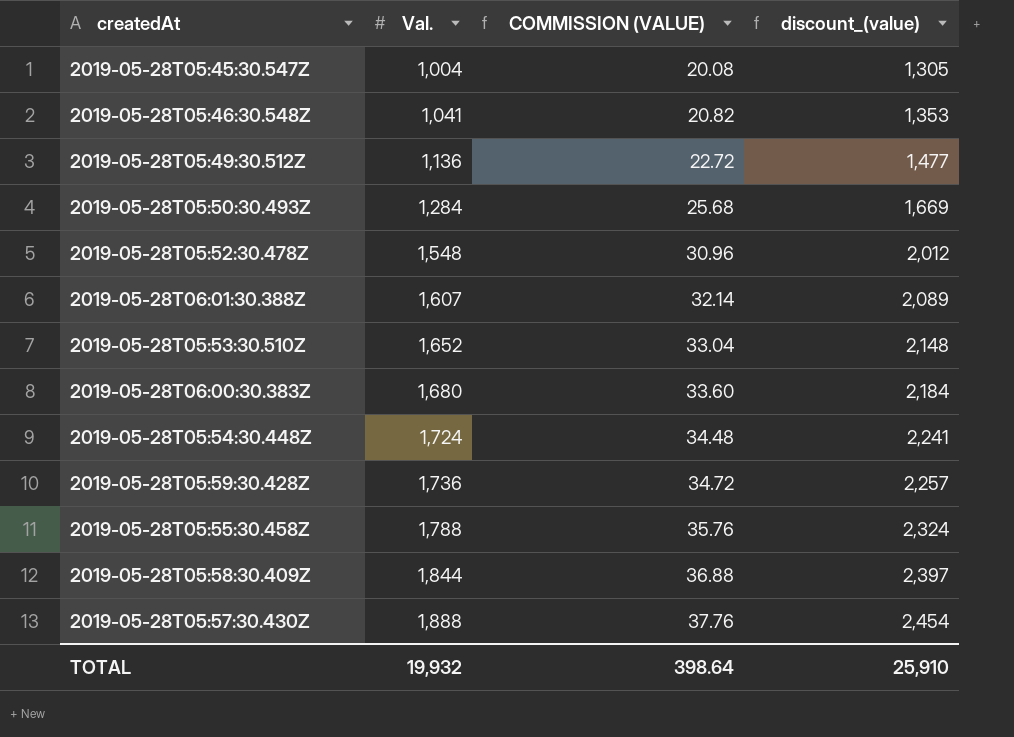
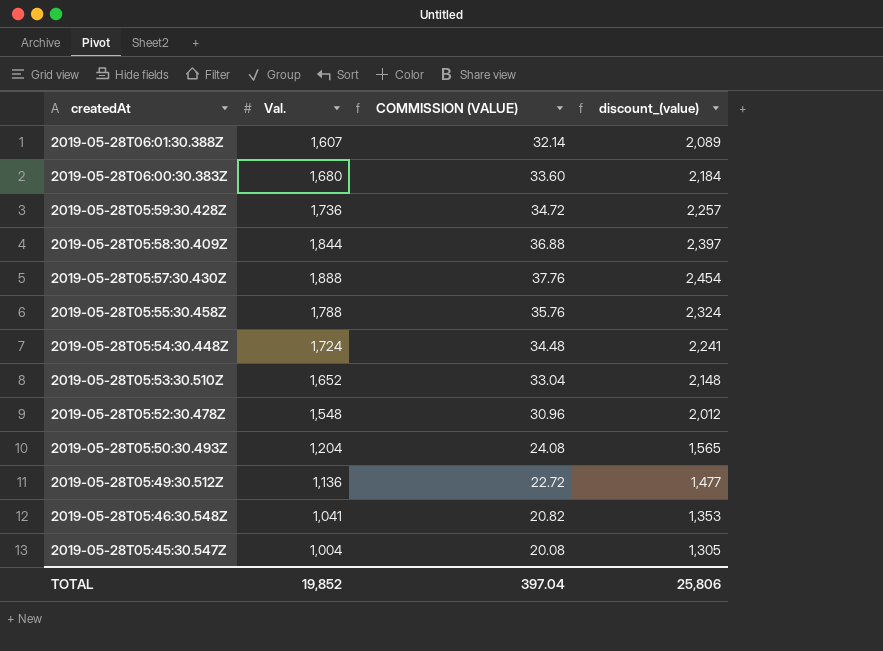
row order: Val. ascending -> createdAt descending
2019-05-28T05:50:30.493Z | Val.: 1,284 -> 1,204
2019-05-28T05:50:30.493Z | COMMISSION (VALUE): 25.68 -> 24.08
2019-05-28T05:50:30.493Z | discount_(value): 1,669 -> 1,565
TOTAL | Val.: 19,932 -> 19,852
TOTAL | COMMISSION (VALUE): 398.64 -> 397.04
TOTAL | discount_(value): 25,910 -> 25,806

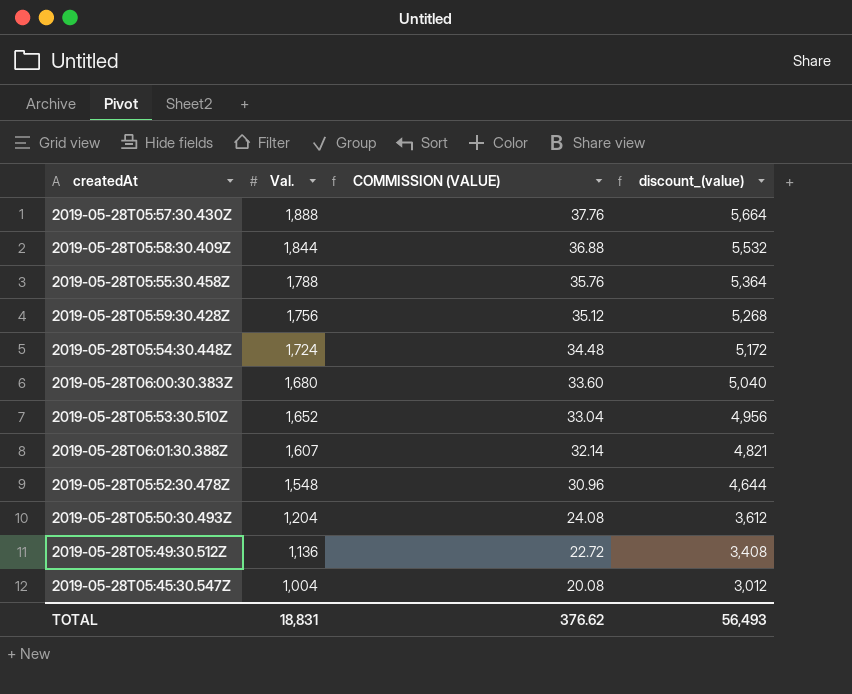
row order: createdAt descending -> Val. descending
column discount_(value) | formula: [Val.] * 1.3 -> [Val.] * 3
row 2019-05-28T05:46:30.548Z: 1,041 | 20.82 | 1,353 -> none
2019-05-28T05:59:30.428Z | Val.: 1,736 -> 1,756
2019-05-28T05:59:30.428Z | COMMISSION (VALUE): 34.72 -> 35.12
TOTAL | Val.: 19,852 -> 18,831
TOTAL | COMMISSION (VALUE): 397.04 -> 376.62
TOTAL | discount_(value): 25,806 -> 56,493

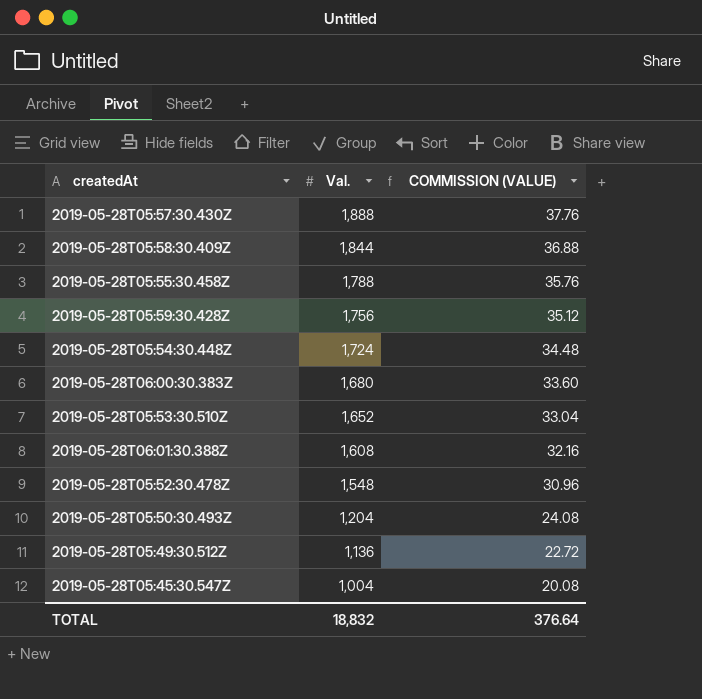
column discount_(value) | formula: [Val.] * 3 -> none
2019-05-28T06:01:30.388Z | Val.: 1,607 -> 1,608
2019-05-28T06:01:30.388Z | COMMISSION (VALUE): 32.14 -> 32.16
TOTAL | Val.: 18,831 -> 18,832
TOTAL | COMMISSION (VALUE): 376.62 -> 376.64

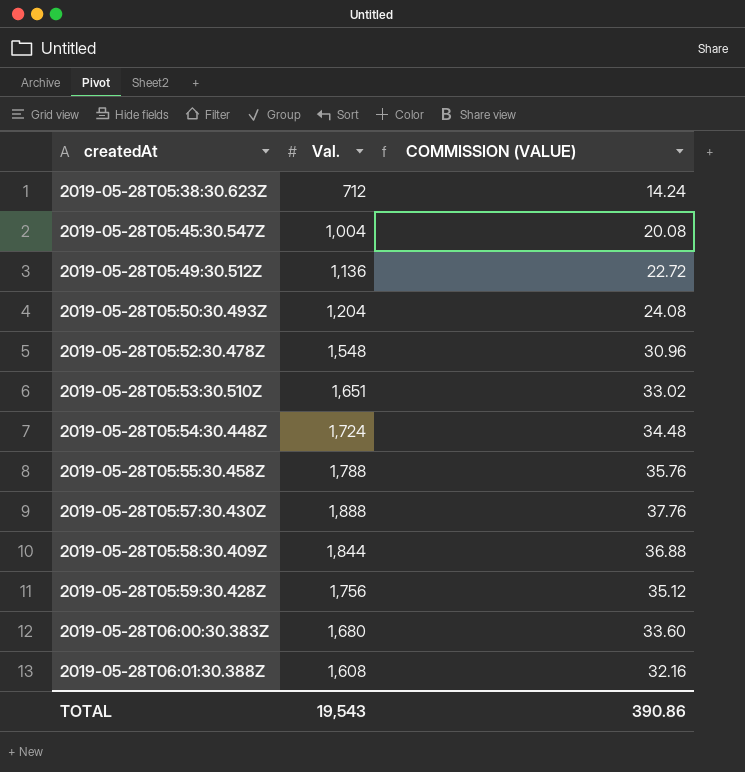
row order: Val. descending -> createdAt ascending
row 2019-05-28T05:38:30.623Z: none -> 712 | 14.24
2019-05-28T05:53:30.510Z | Val.: 1,652 -> 1,651
2019-05-28T05:53:30.510Z | COMMISSION (VALUE): 33.04 -> 33.02
TOTAL | Val.: 18,832 -> 19,543
TOTAL | COMMISSION (VALUE): 376.64 -> 390.86

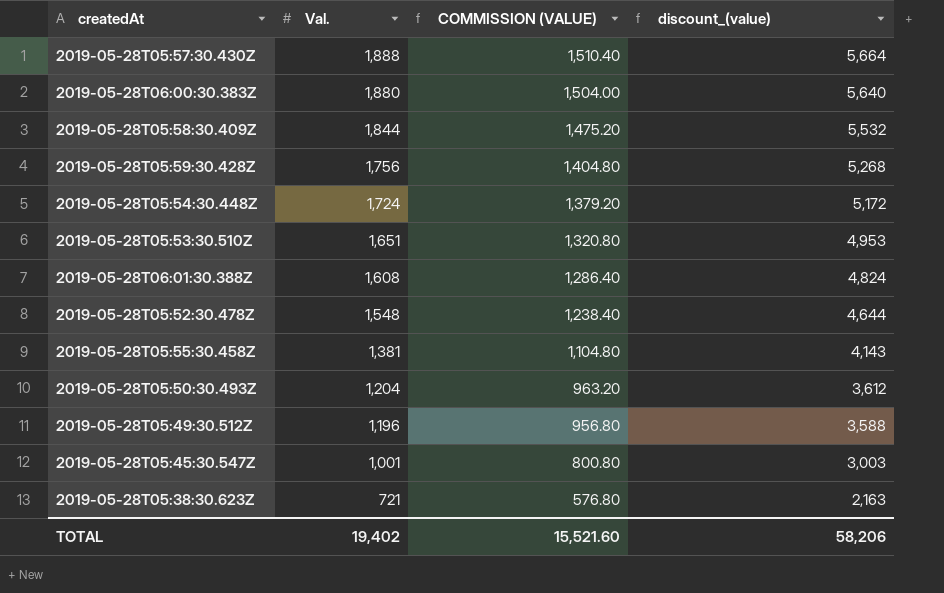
row order: createdAt ascending -> Val. descending
column COMMISSION (VALUE) | formula: [Val.] * 0.02 -> [Val.] * 0.8
column discount_(value) | formula: none -> [Val.] * 3
2019-05-28T06:00:30.383Z | Val.: 1,680 -> 1,880
2019-05-28T05:55:30.458Z | Val.: 1,788 -> 1,381
2019-05-28T05:49:30.512Z | Val.: 1,136 -> 1,196
2019-05-28T05:45:30.547Z | Val.: 1,004 -> 1,001
2019-05-28T05:38:30.623Z | Val.: 712 -> 721
TOTAL | Val.: 19,543 -> 19,402
TOTAL | COMMISSION (VALUE): 390.86 -> 15,521.60

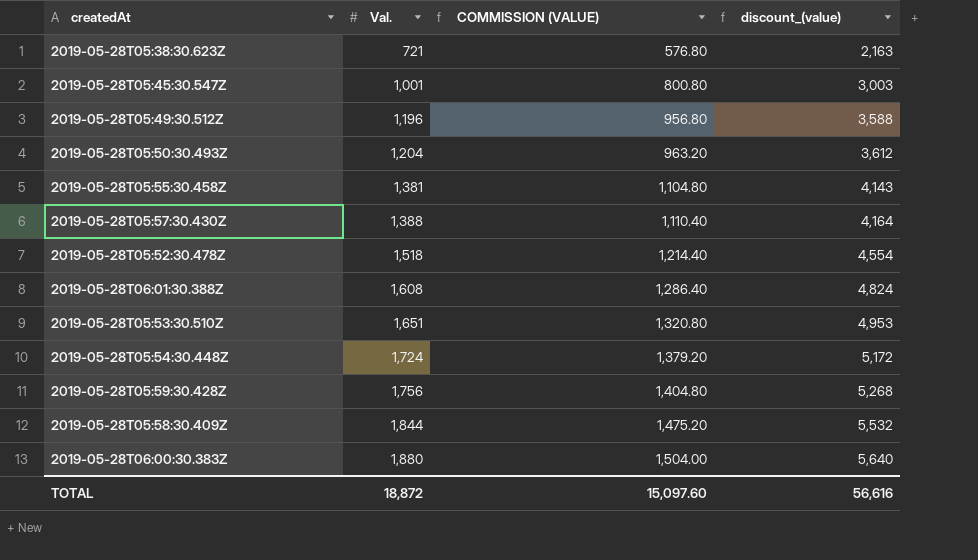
row order: Val. descending -> Val. ascending
2019-05-28T05:57:30.430Z | Val.: 1,888 -> 1,388
2019-05-28T05:57:30.430Z | COMMISSION (VALUE): 1,510.40 -> 1,110.40
2019-05-28T05:57:30.430Z | discount_(value): 5,664 -> 4,164
2019-05-28T05:52:30.478Z | Val.: 1,548 -> 1,518
2019-05-28T05:52:30.478Z | COMMISSION (VALUE): 1,238.40 -> 1,214.40
2019-05-28T05:52:30.478Z | discount_(value): 4,644 -> 4,554
TOTAL | Val.: 19,402 -> 18,872
TOTAL | COMMISSION (VALUE): 15,521.60 -> 15,097.60
TOTAL | discount_(value): 58,206 -> 56,616

